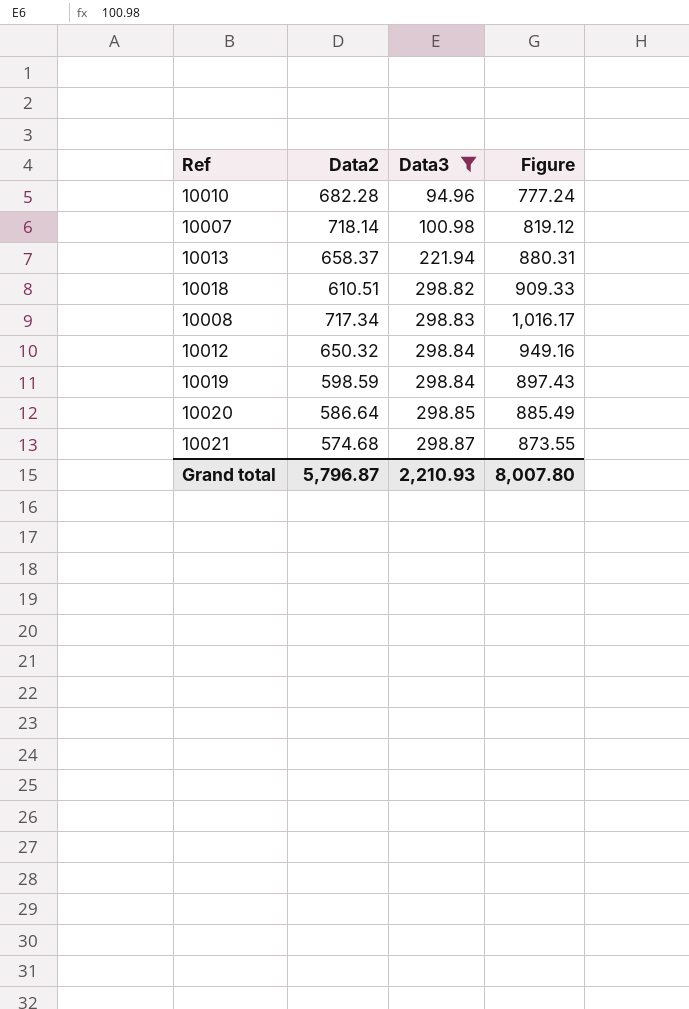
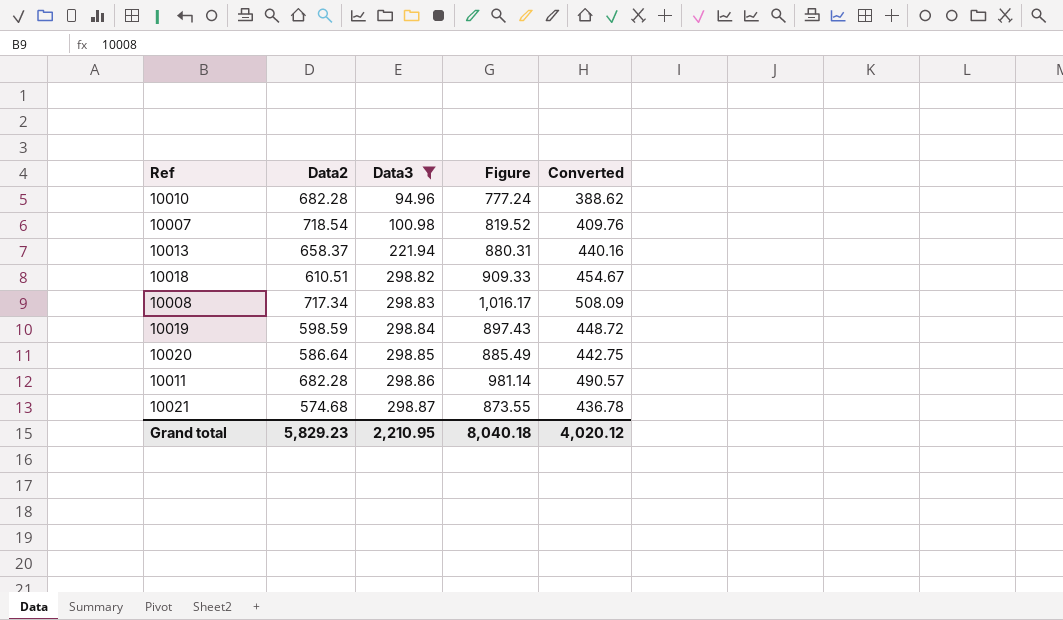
column Converted | formula: none -> [Figure] * 0.5
row 10012: 650.32 | 298.84 | 949.16 -> none
10007 | Data2: 718.14 -> 718.54
10007 | Figure: 819.12 -> 819.52
row 10011: none -> 682.28 | 298.86 | 981.14 | 490.57
Grand total | Data2: 5,796.87 -> 5,829.23
Grand total | Data3: 2,210.93 -> 2,210.95
Grand total | Figure: 8,007.80 -> 8,040.18

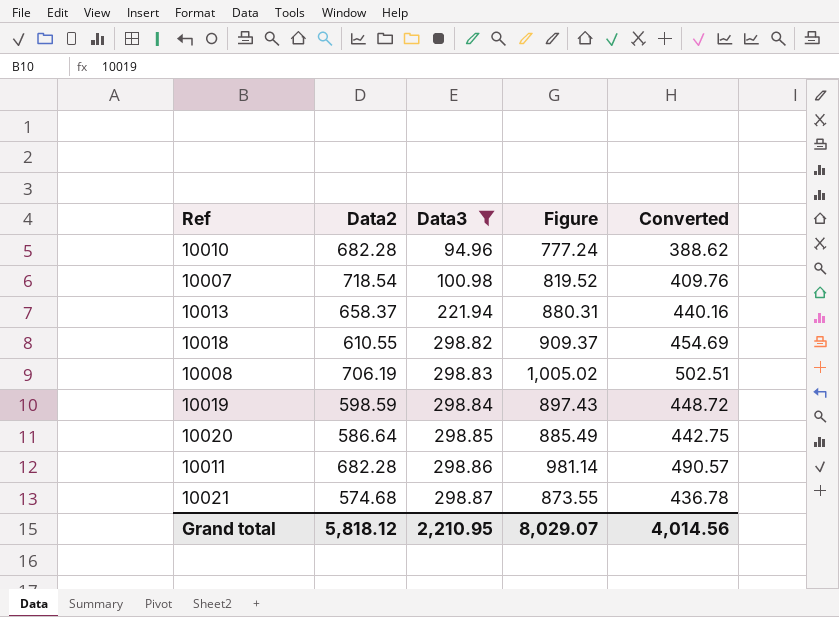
10018 | Data2: 610.51 -> 610.55
10018 | Figure: 909.33 -> 909.37
10018 | Converted: 454.67 -> 454.69
10008 | Data2: 717.34 -> 706.19
10008 | Figure: 1,016.17 -> 1,005.02
10008 | Converted: 508.09 -> 502.51
Grand total | Data2: 5,829.23 -> 5,818.12
Grand total | Figure: 8,040.18 -> 8,029.07
Grand total | Converted: 4,020.12 -> 4,014.56

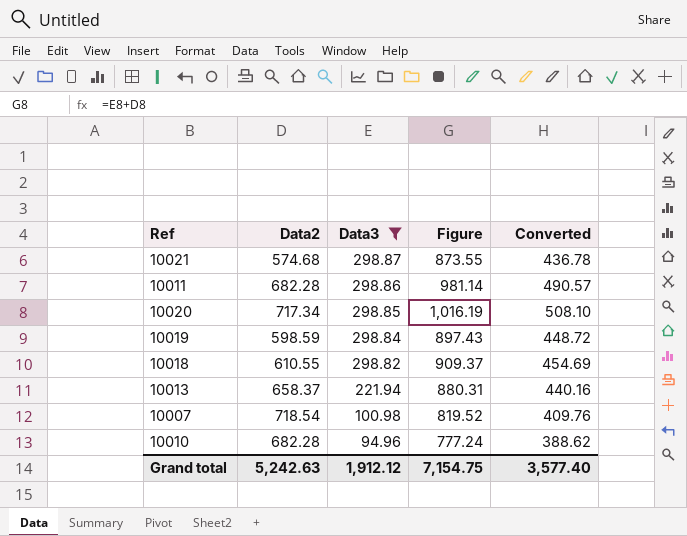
row order: Data3 ascending -> Data3 descending
row 10008: 706.19 | 298.83 | 1,005.02 | 502.51 -> none
10020 | Data2: 586.64 -> 717.34
10020 | Figure: 885.49 -> 1,016.19
10020 | Converted: 442.75 -> 508.10
Grand total | Data2: 5,818.12 -> 5,242.63
Grand total | Data3: 2,210.95 -> 1,912.12
Grand total | Figure: 8,029.07 -> 7,154.75
Grand total | Converted: 4,014.56 -> 3,577.40

